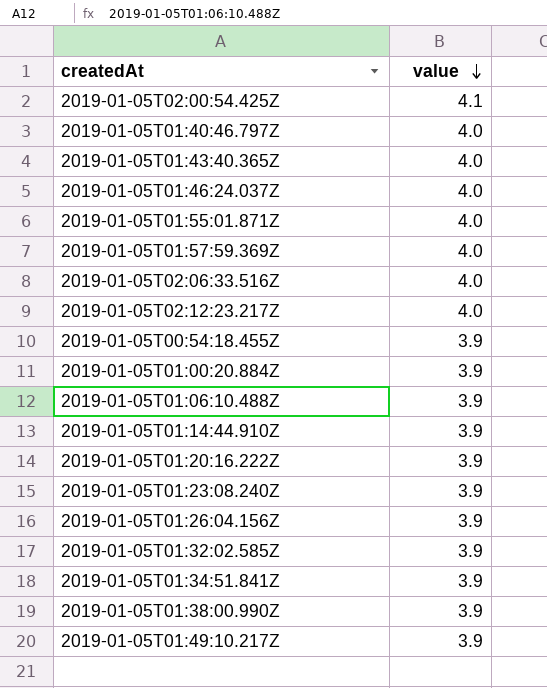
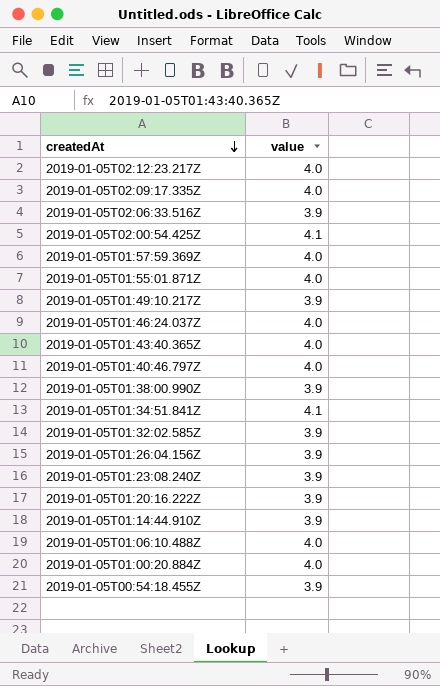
row order: value descending -> createdAt descending
row 2019-01-05T02:09:17.335Z: none -> 4.0
2019-01-05T02:06:33.516Z | value: 4.0 -> 3.9
2019-01-05T01:34:51.841Z | value: 3.9 -> 4.1
2019-01-05T01:06:10.488Z | value: 3.9 -> 4.0
2019-01-05T01:00:20.884Z | value: 3.9 -> 4.0

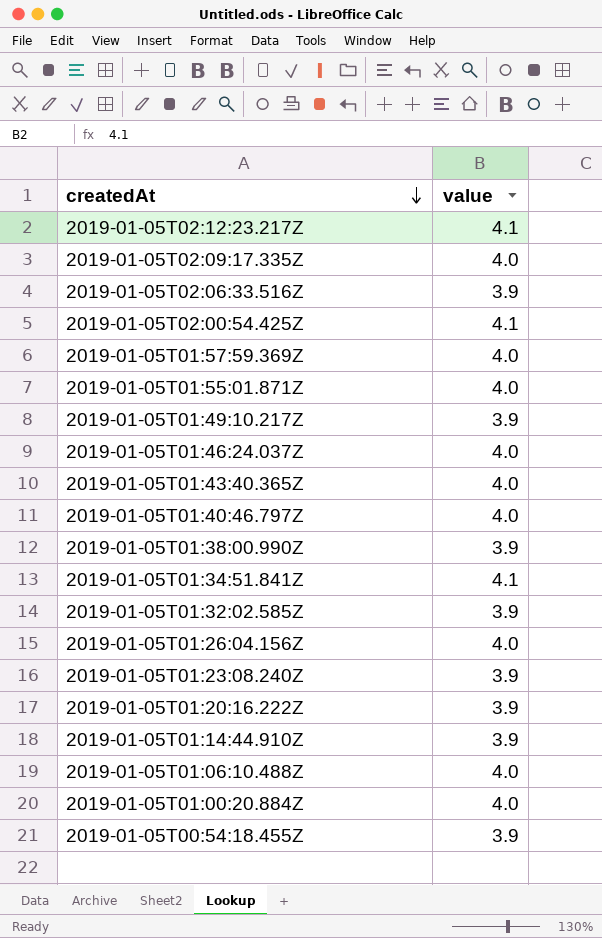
2019-01-05T02:12:23.217Z | value: 4.0 -> 4.1
2019-01-05T01:26:04.156Z | value: 3.9 -> 4.0

